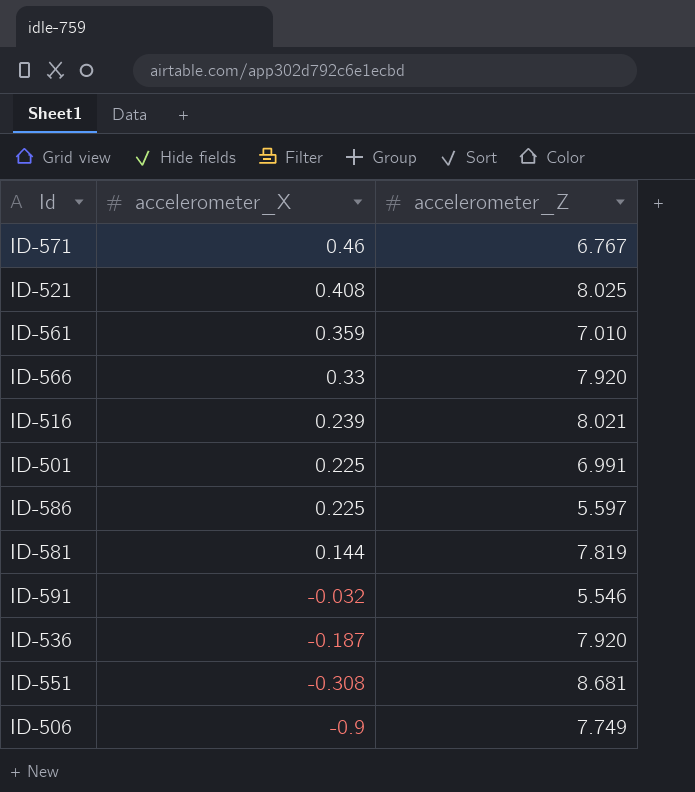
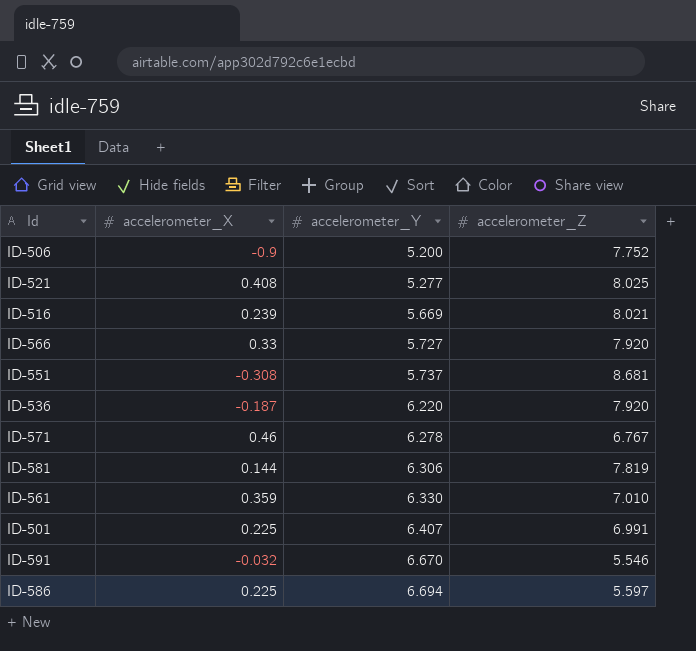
row order: accelerometer_X descending -> accelerometer_Y ascending
column accelerometer_Y | position: none -> 3
ID-506 | accelerometer_Z: 7.749 -> 7.752

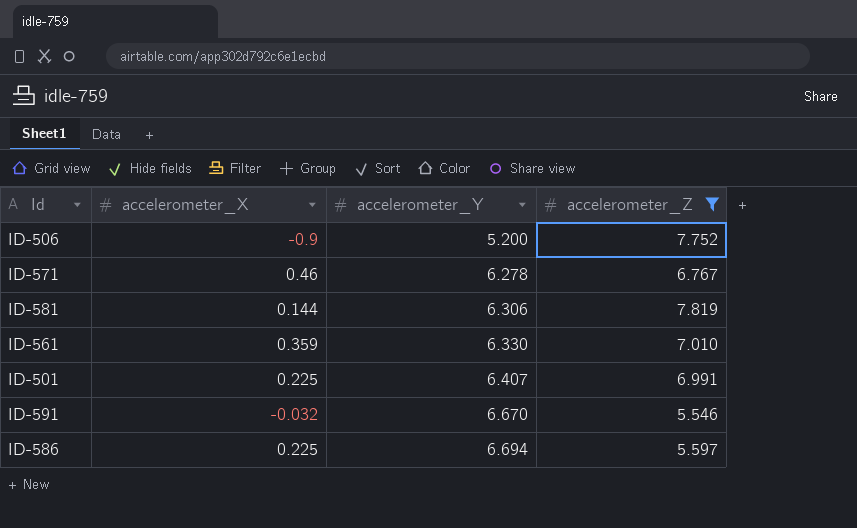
filter: none -> accelerometer_Z <= 7.819

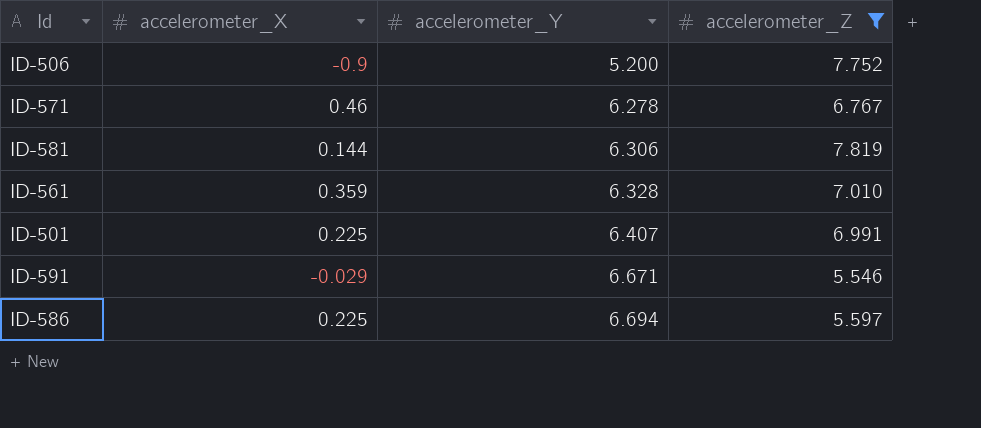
ID-561 | accelerometer_Y: 6.330 -> 6.328
ID-591 | accelerometer_X: -0.032 -> -0.029
ID-591 | accelerometer_Y: 6.670 -> 6.671

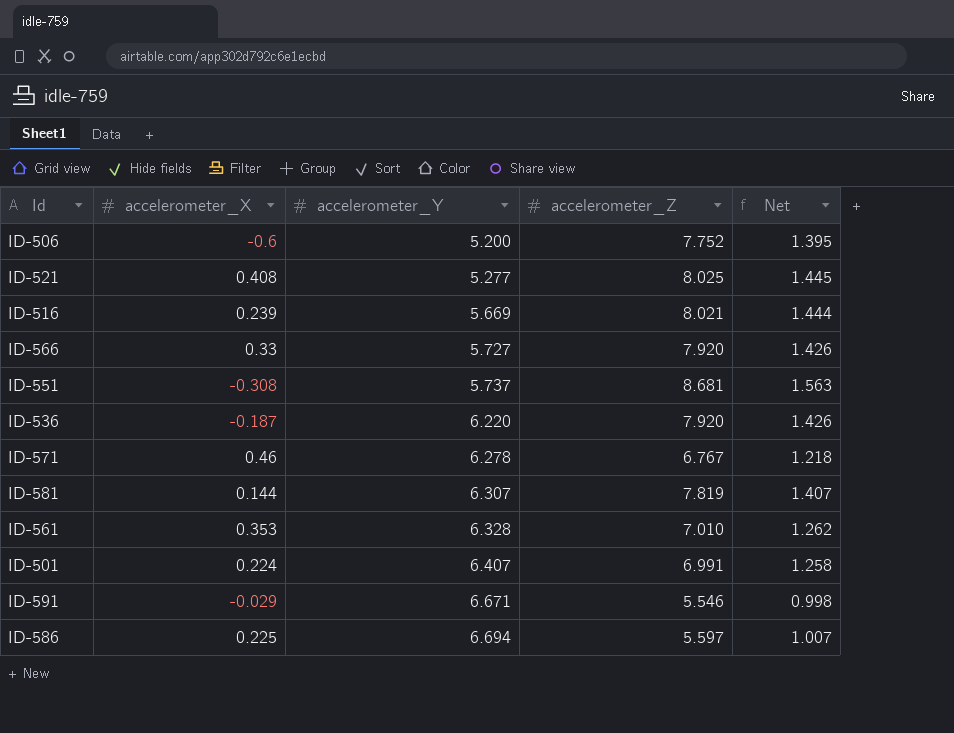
filter: accelerometer_Z <= 7.819 -> none
column Net | formula: none -> [accelerometer_Z] * 0.18
ID-506 | accelerometer_X: -0.9 -> -0.6
ID-581 | accelerometer_Y: 6.306 -> 6.307
ID-561 | accelerometer_X: 0.359 -> 0.353
ID-501 | accelerometer_X: 0.225 -> 0.224

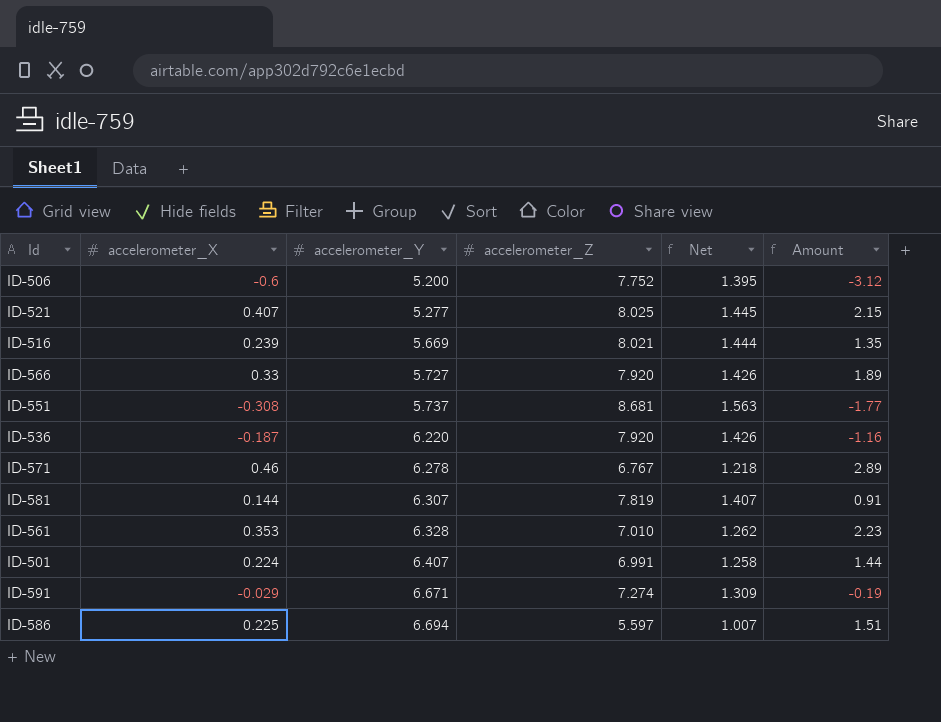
column Amount | formula: none -> [accelerometer_X] * [accelerometer_Y]
ID-521 | accelerometer_X: 0.408 -> 0.407
ID-591 | accelerometer_Z: 5.546 -> 7.274
ID-591 | Net: 0.998 -> 1.309

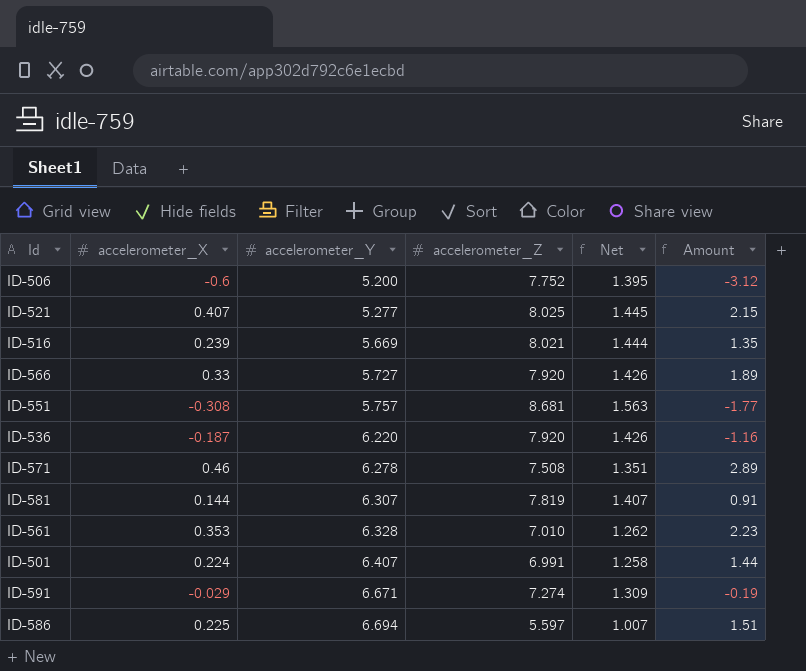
ID-551 | accelerometer_Y: 5.737 -> 5.757
ID-571 | accelerometer_Z: 6.767 -> 7.508
ID-571 | Net: 1.218 -> 1.351

